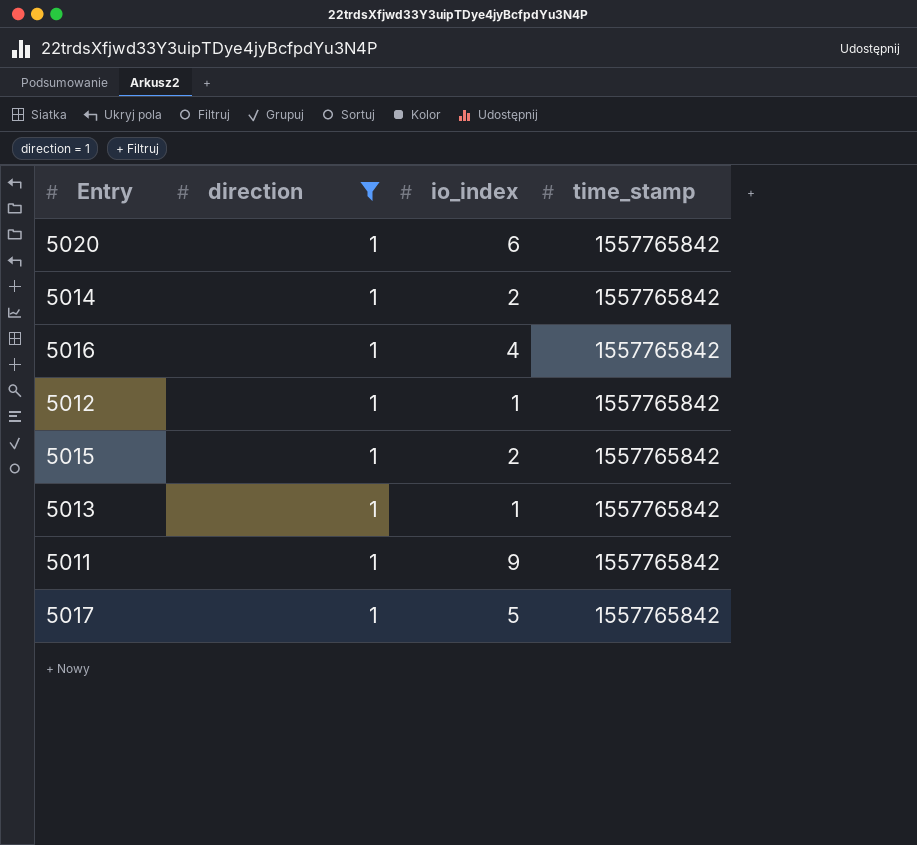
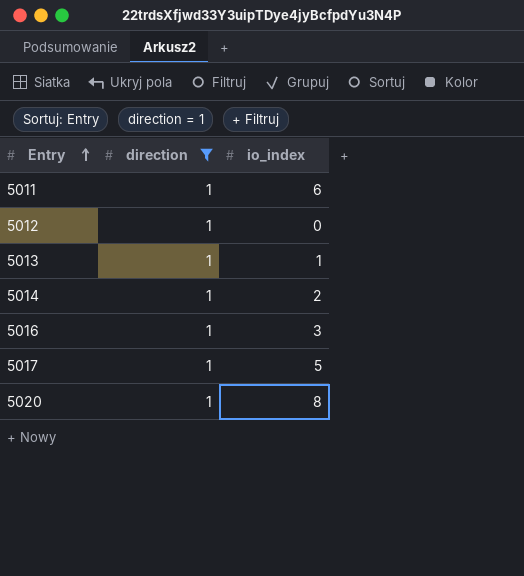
row order: none -> Entry ascending
column time_stamp | position: 4 -> none
row 5015: 1 | 2 | 1557765842 -> none
5011 | io_index: 9 -> 6
5012 | io_index: 1 -> 0
5016 | io_index: 4 -> 3
5020 | io_index: 6 -> 8

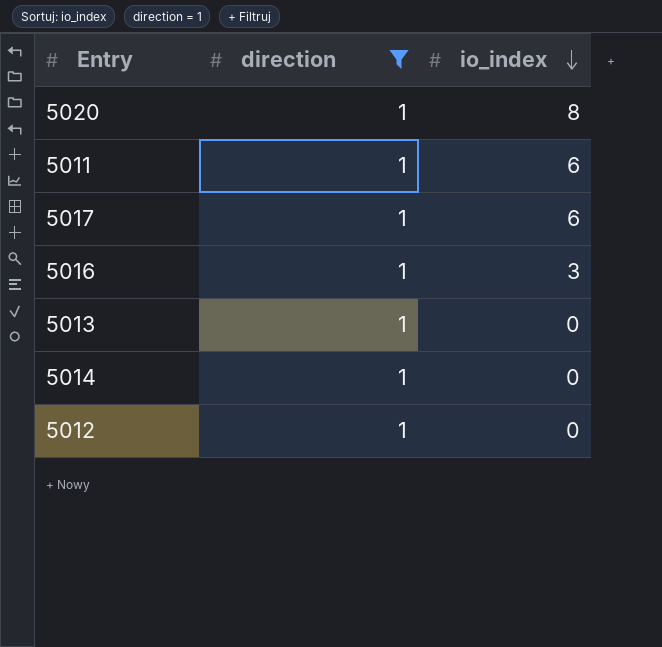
row order: Entry ascending -> io_index descending
5017 | io_index: 5 -> 6
5013 | io_index: 1 -> 0
5014 | io_index: 2 -> 0

